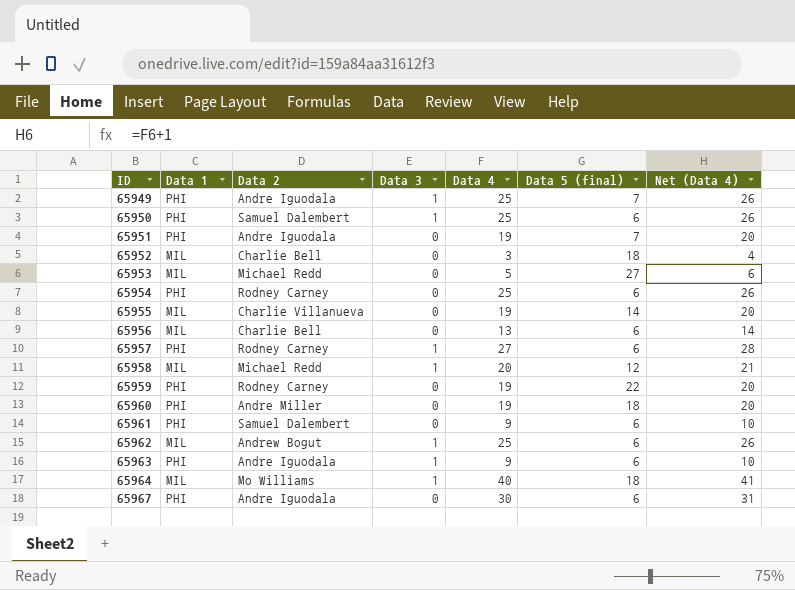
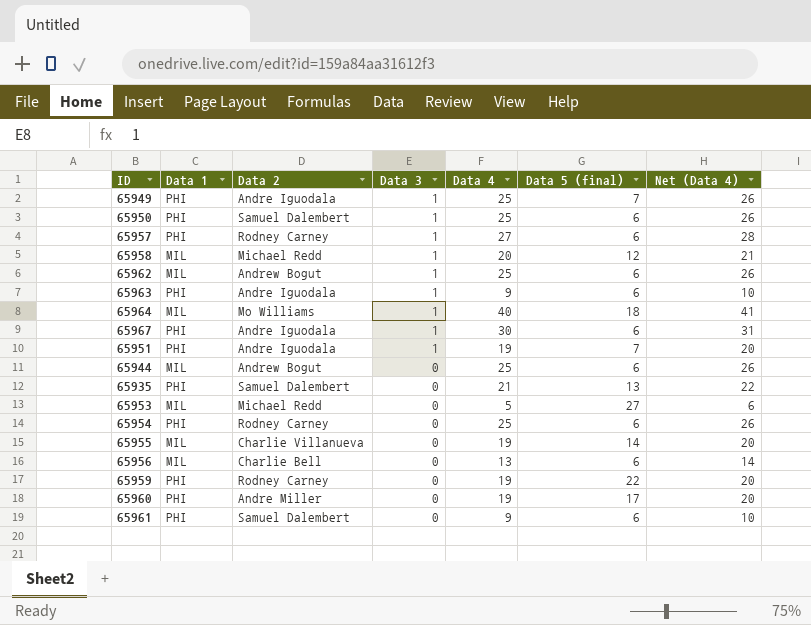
row order: ID ascending -> Data 3 descending
row 65952: MIL | Charlie Bell | 0 | 3 | 18 | 4 -> none
65967 | Data 3: 0 -> 1
65951 | Data 3: 0 -> 1
row 65944: none -> MIL | Andrew Bogut | 0 | 25 | 6 | 26
row 65935: none -> PHI | Samuel Dalembert | 0 | 21 | 13 | 22
65960 | Data 5 (final): 18 -> 17

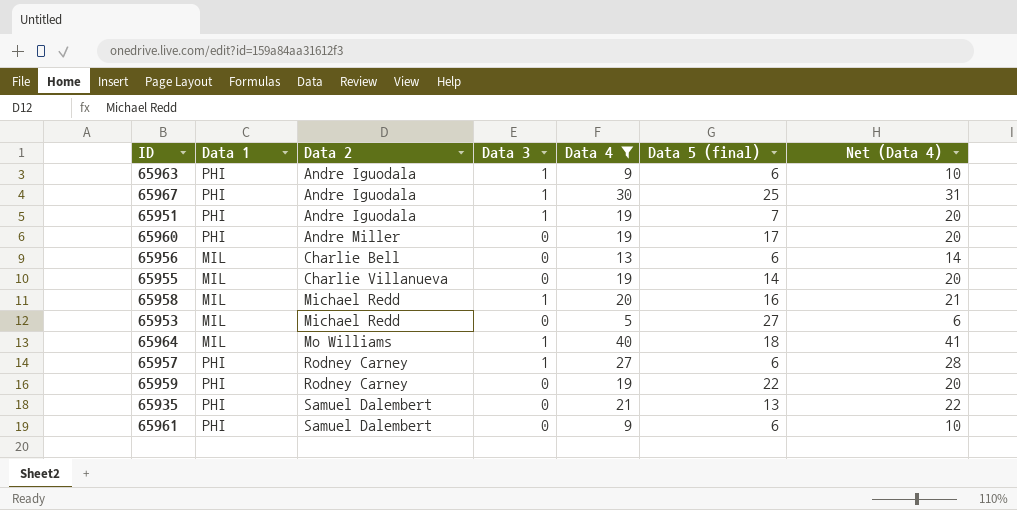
filter: none -> Data 4 != 25
row order: Data 3 descending -> Data 2 ascending
65967 | Data 5 (final): 6 -> 25
65958 | Data 5 (final): 12 -> 16

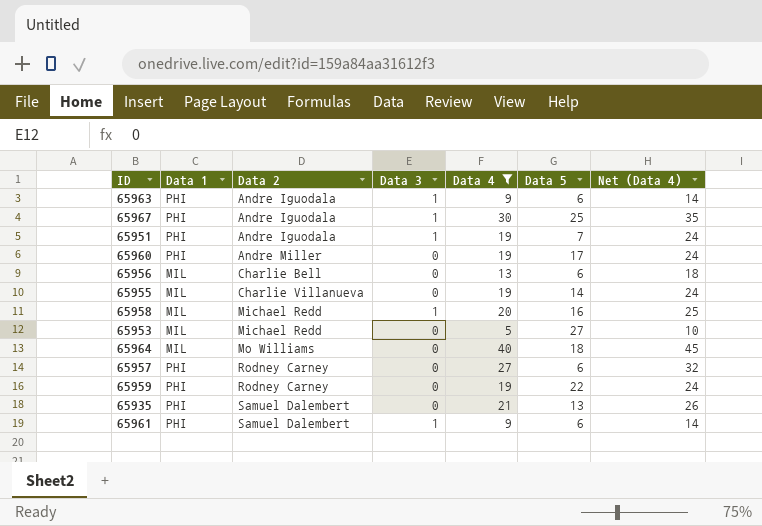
column name: Data 5 (final) -> Data 5
column Net (Data 4) | formula: [Data 4] + 1 -> [Data 4] + 5
65964 | Data 3: 1 -> 0
65957 | Data 3: 1 -> 0
65961 | Data 3: 0 -> 1

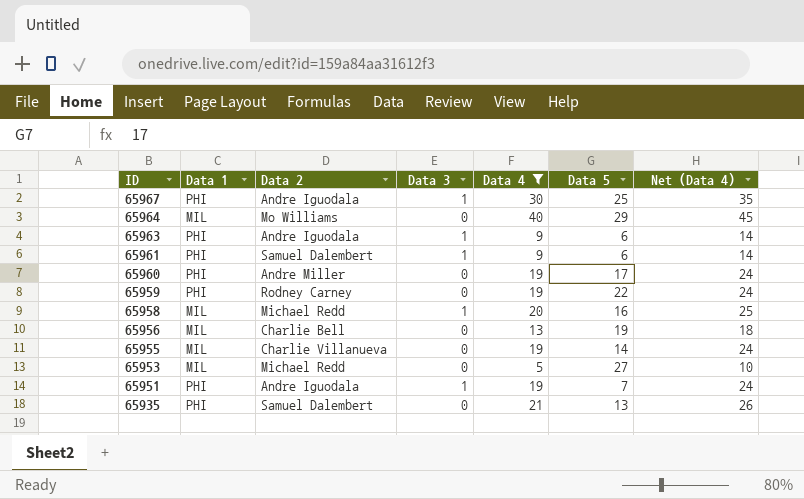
row order: Data 2 ascending -> ID descending
row 65957: PHI | Rodney Carney | 0 | 27 | 6 | 32 -> none
65964 | Data 5: 18 -> 29
65956 | Data 5: 6 -> 19

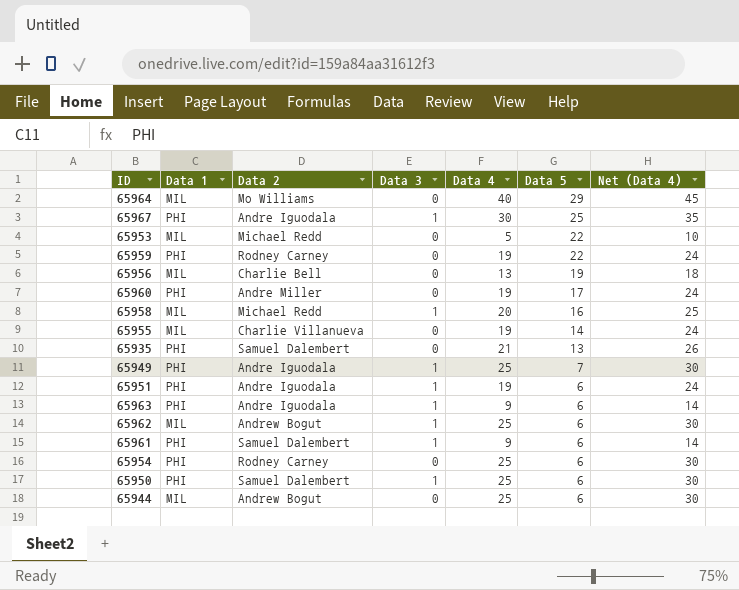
filter: Data 4 != 25 -> none
row order: ID descending -> Data 5 descending
65953 | Data 5: 27 -> 22
65951 | Data 5: 7 -> 6

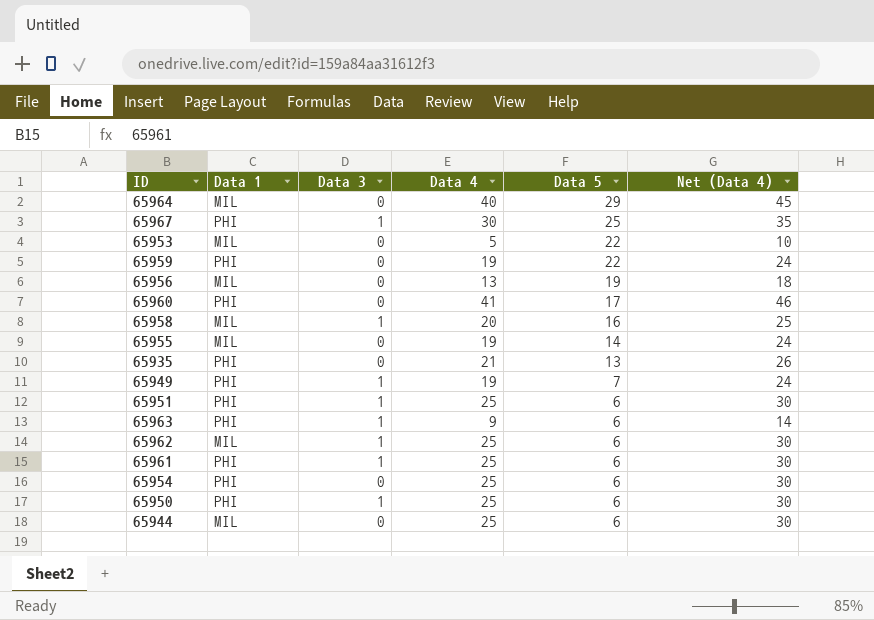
column Data 2 | position: 3 -> none
65960 | Data 4: 19 -> 41
65960 | Net (Data 4): 24 -> 46
65949 | Data 4: 25 -> 19
65949 | Net (Data 4): 30 -> 24
65951 | Data 4: 19 -> 25
65951 | Net (Data 4): 24 -> 30
65961 | Data 4: 9 -> 25
65961 | Net (Data 4): 14 -> 30

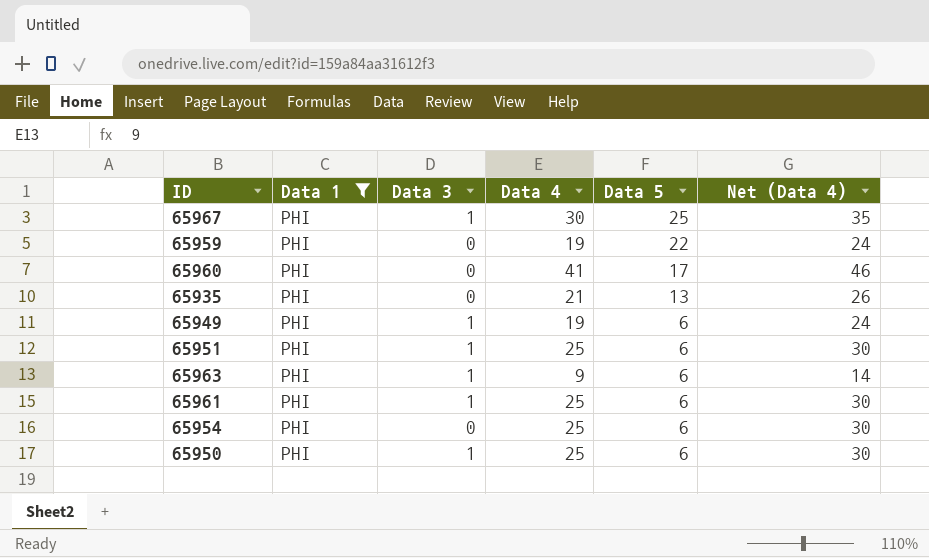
filter: none -> Data 1 = PHI
65949 | Data 5: 7 -> 6

